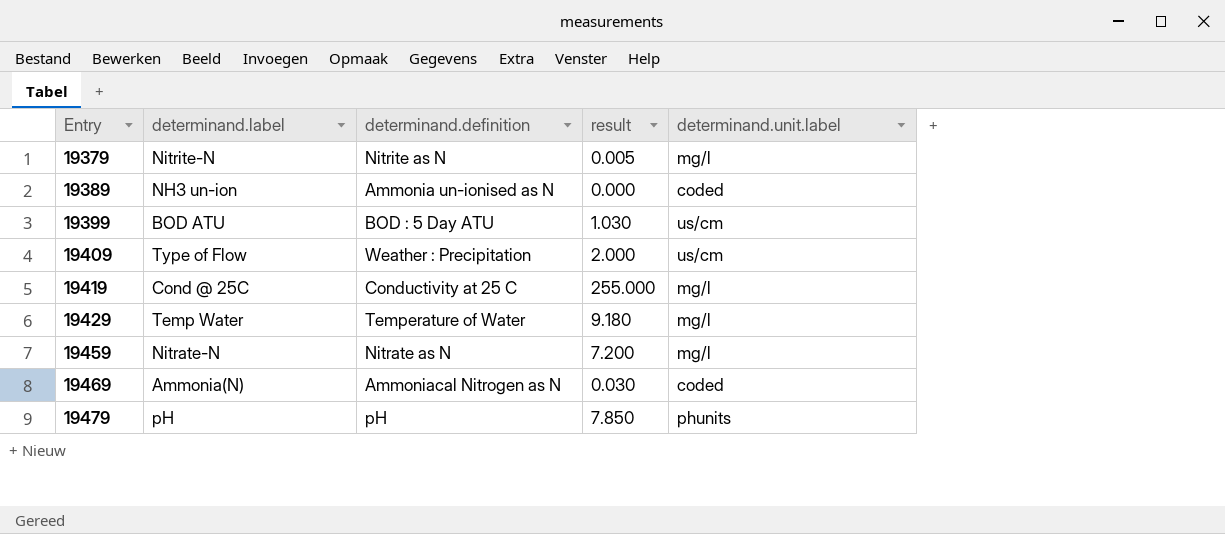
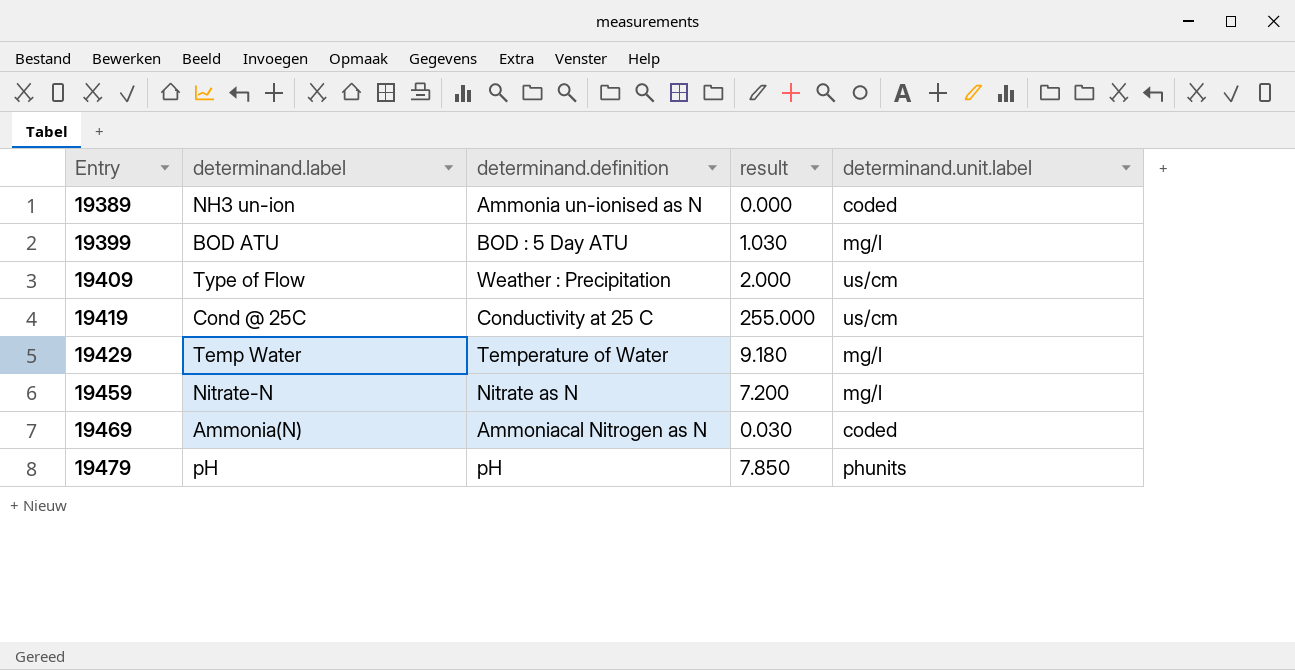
row 19379: Nitrite-N | Nitrite as N | 0.005 | mg/l -> none
19399 | determinand.unit.label: us/cm -> mg/l
19419 | determinand.unit.label: mg/l -> us/cm

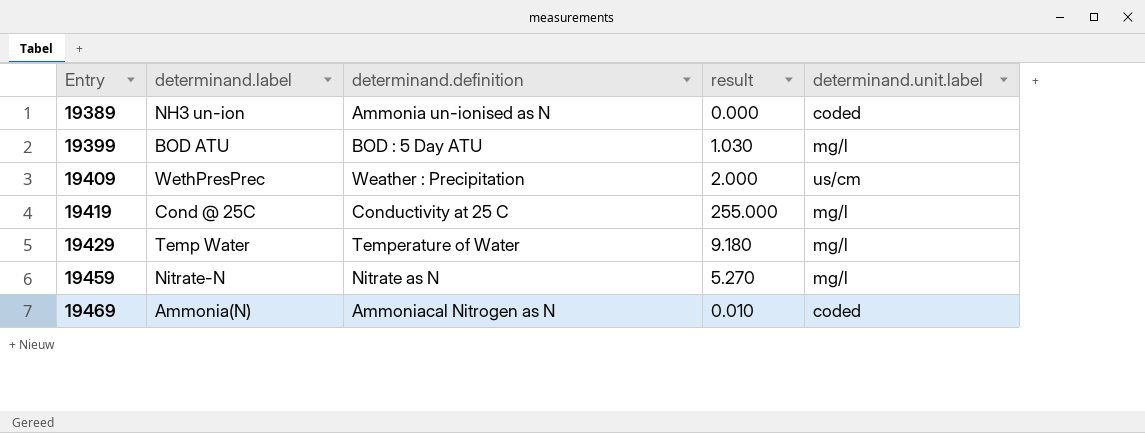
row 19479: pH | pH | 7.850 | phunits -> none
19409 | determinand.label: Type of Flow -> WethPresPrec
19419 | determinand.unit.label: us/cm -> mg/l
19459 | result: 7.200 -> 5.270
19469 | result: 0.030 -> 0.010

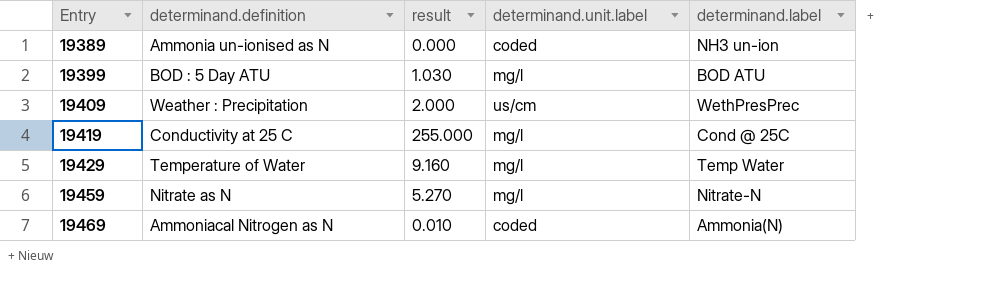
column determinand.label | position: 2 -> 5
19429 | result: 9.180 -> 9.160

